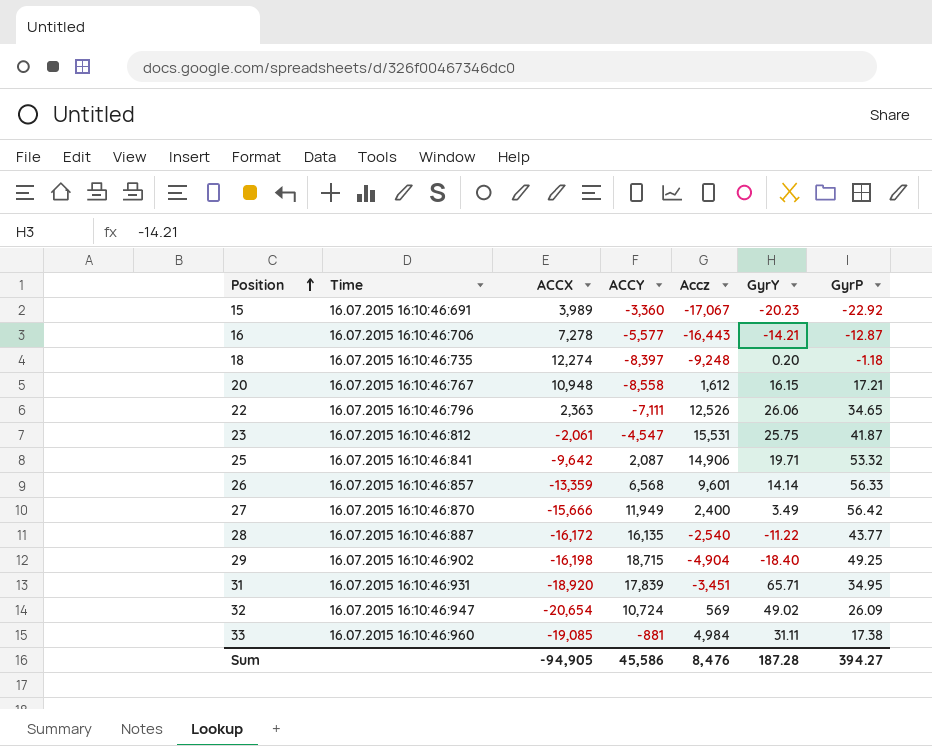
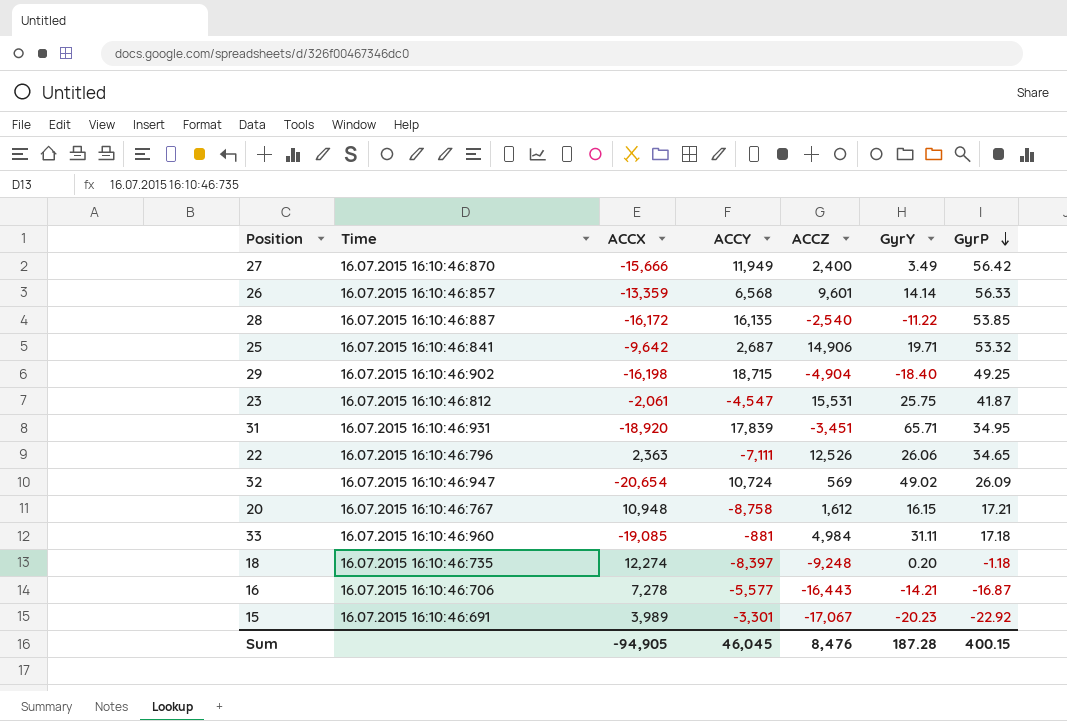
row order: Position ascending -> GyrP descending
column name: Accz -> ACCZ
28 | GyrP: 43.77 -> 53.85
25 | ACCY: 2,087 -> 2,687
20 | ACCY: -8,558 -> -8,758
33 | GyrP: 17.38 -> 17.18
16 | GyrP: -12.87 -> -16.87
15 | ACCY: -3,360 -> -3,301
Sum | ACCY: 45,586 -> 46,045
Sum | GyrP: 394.27 -> 400.15

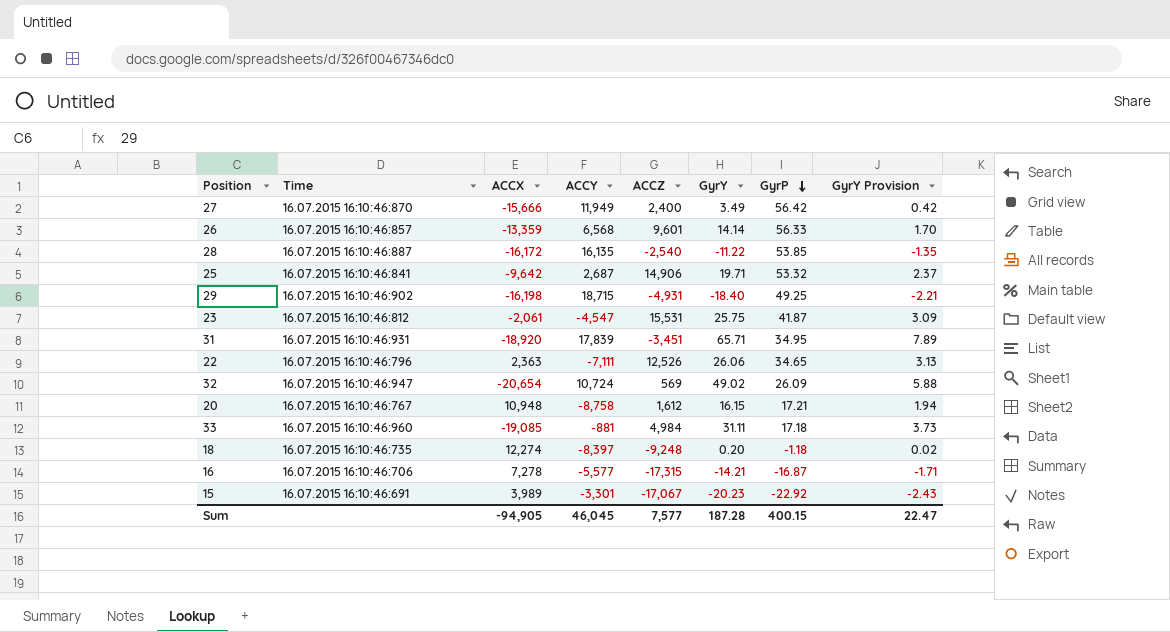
column GyrY Provision | formula: none -> [GyrY] * 0.12
29 | ACCZ: -4,904 -> -4,931
16 | ACCZ: -16,443 -> -17,315
Sum | ACCZ: 8,476 -> 7,577

